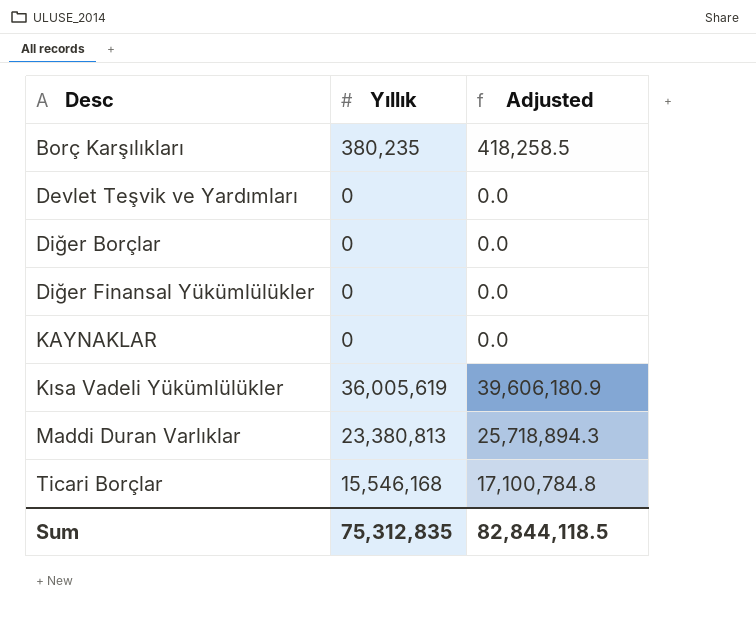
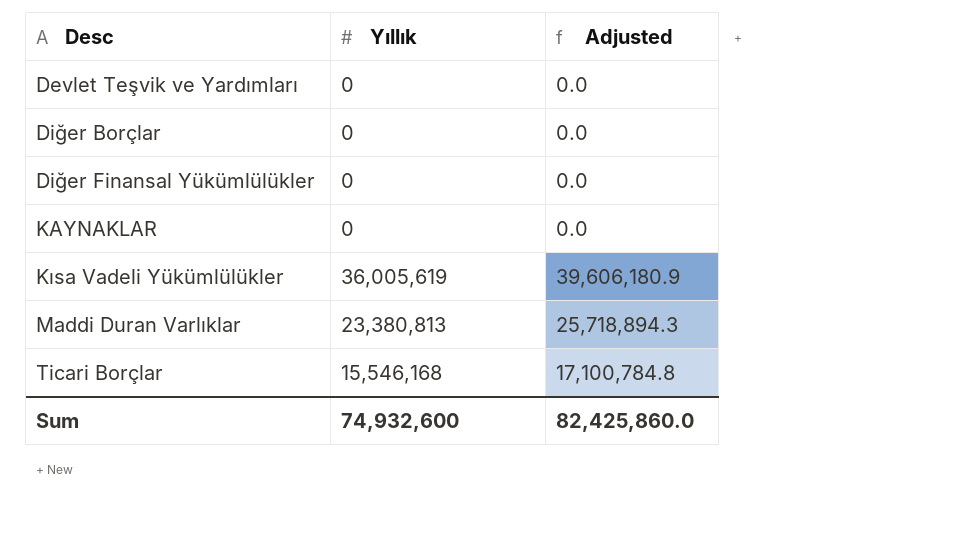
row Borç Karşılıkları: 380,235 | 418,258.5 -> none
Sum | Yıllık: 75,312,835 -> 74,932,600
Sum | Adjusted: 82,844,118.5 -> 82,425,860.0

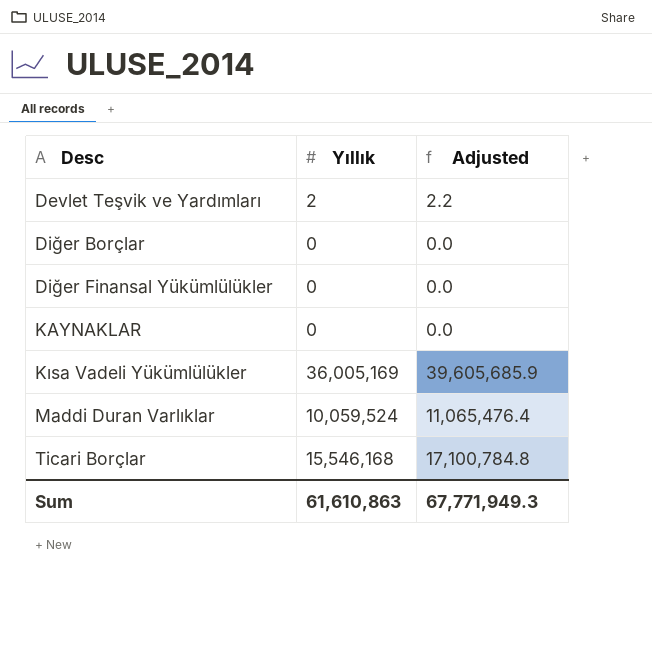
Devlet Teşvik ve Yardımları | Yıllık: 0 -> 2
Devlet Teşvik ve Yardımları | Adjusted: 0.0 -> 2.2
Kısa Vadeli Yükümlülükler | Yıllık: 36,005,619 -> 36,005,169
Kısa Vadeli Yükümlülükler | Adjusted: 39,606,180.9 -> 39,605,685.9
Maddi Duran Varlıklar | Yıllık: 23,380,813 -> 10,059,524
Maddi Duran Varlıklar | Adjusted: 25,718,894.3 -> 11,065,476.4
Sum | Yıllık: 74,932,600 -> 61,610,863
Sum | Adjusted: 82,425,860.0 -> 67,771,949.3

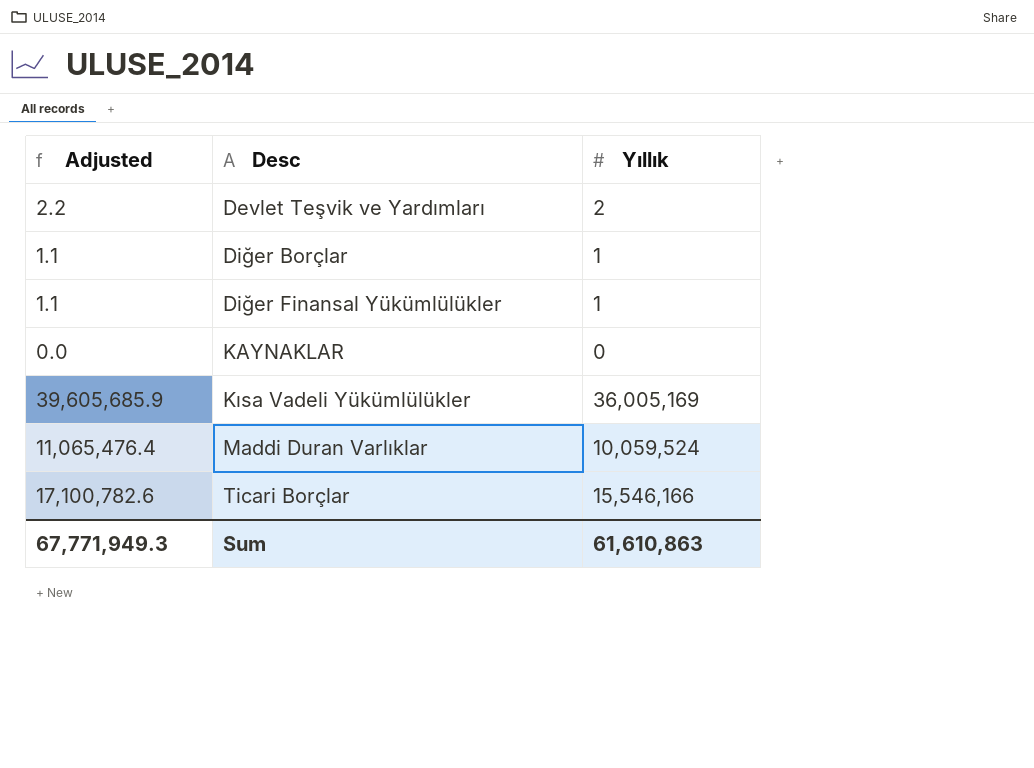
column Adjusted | position: 3 -> 1
Diğer Borçlar | Adjusted: 0.0 -> 1.1
Diğer Borçlar | Yıllık: 0 -> 1
Diğer Finansal Yükümlülükler | Adjusted: 0.0 -> 1.1
Diğer Finansal Yükümlülükler | Yıllık: 0 -> 1
Ticari Borçlar | Adjusted: 17,100,784.8 -> 17,100,782.6
Ticari Borçlar | Yıllık: 15,546,168 -> 15,546,166

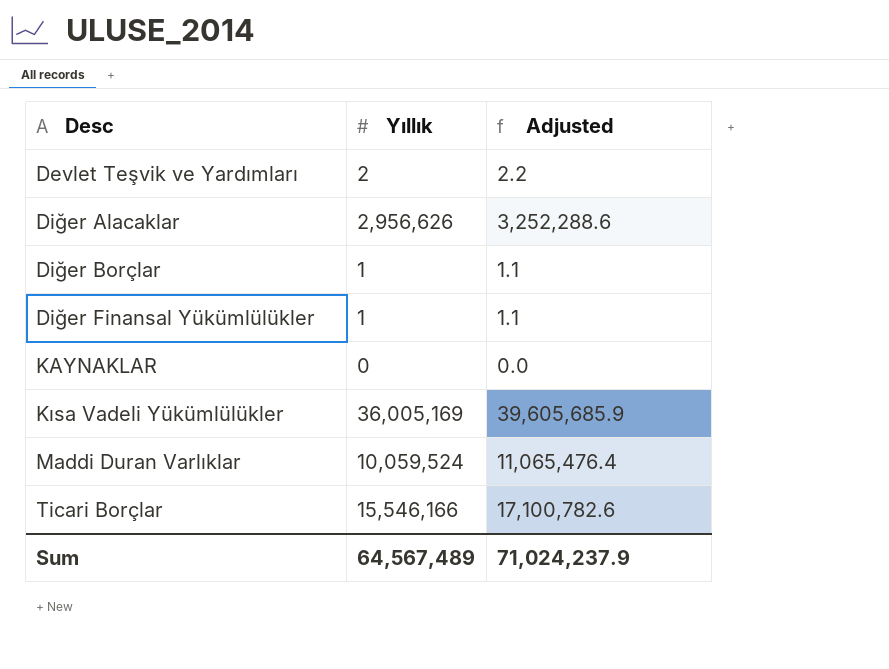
column Adjusted | position: 1 -> 3
row Diğer Alacaklar: none -> 2,956,626 | 3,252,288.6
Sum | Yıllık: 61,610,863 -> 64,567,489
Sum | Adjusted: 67,771,949.3 -> 71,024,237.9

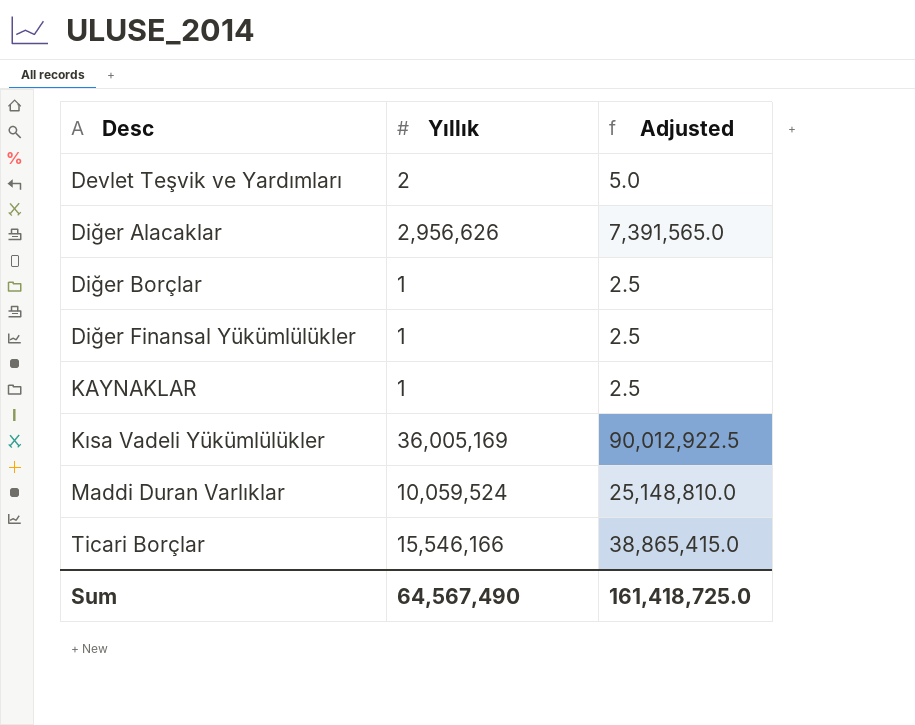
column Adjusted | formula: [Yıllık] * 1.1 -> [Yıllık] * 2.5
KAYNAKLAR | Yıllık: 0 -> 1
Sum | Yıllık: 64,567,489 -> 64,567,490
Sum | Adjusted: 71,024,237.9 -> 161,418,725.0

